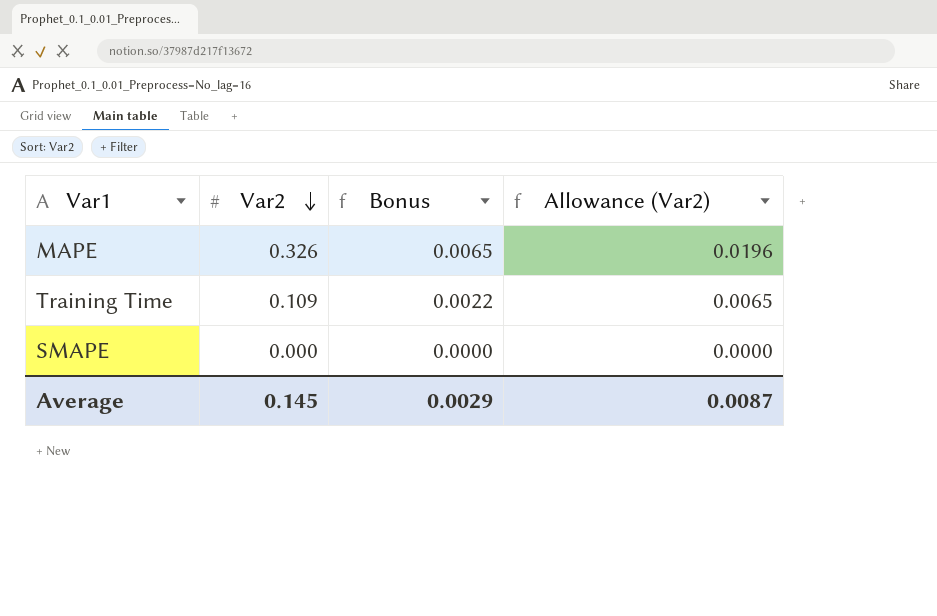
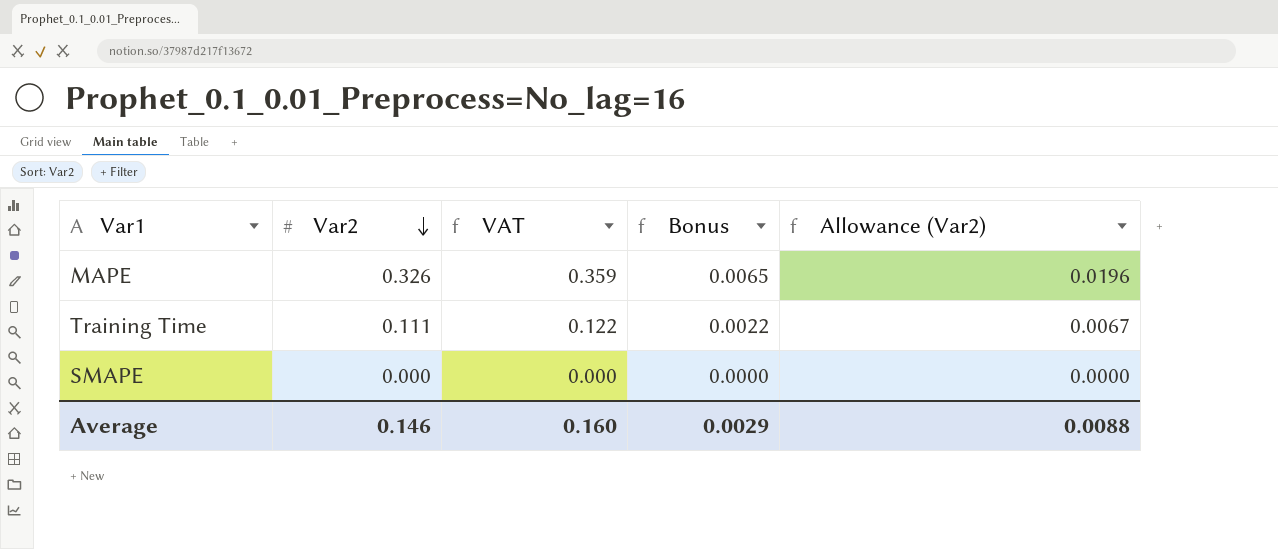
column VAT | formula: none -> [Var2] * 1.1
Training Time | Var2: 0.109 -> 0.111
Training Time | Allowance (Var2): 0.0065 -> 0.0067
Average | Var2: 0.145 -> 0.146
Average | Allowance (Var2): 0.0087 -> 0.0088

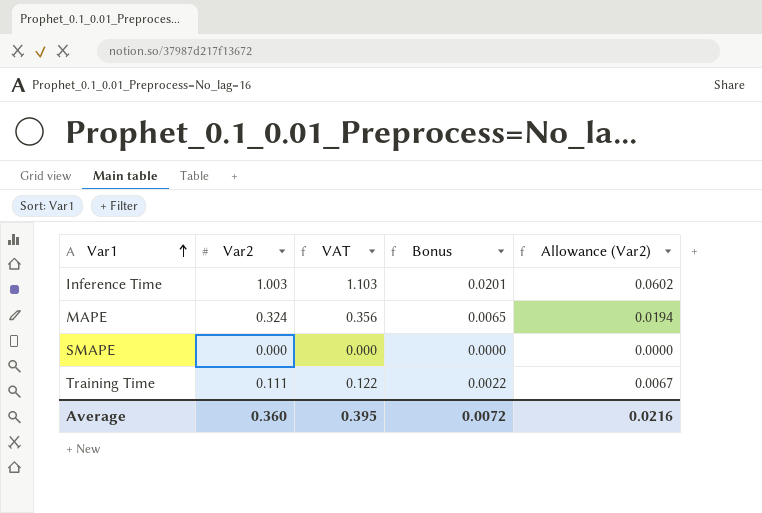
row order: Var2 descending -> Var1 ascending
row Inference Time: none -> 1.003 | 1.103 | 0.0201 | 0.0602
MAPE | Var2: 0.326 -> 0.324
MAPE | VAT: 0.359 -> 0.356
MAPE | Allowance (Var2): 0.0196 -> 0.0194
Average | Var2: 0.146 -> 0.360
Average | VAT: 0.160 -> 0.395
Average | Bonus: 0.0029 -> 0.0072
Average | Allowance (Var2): 0.0088 -> 0.0216

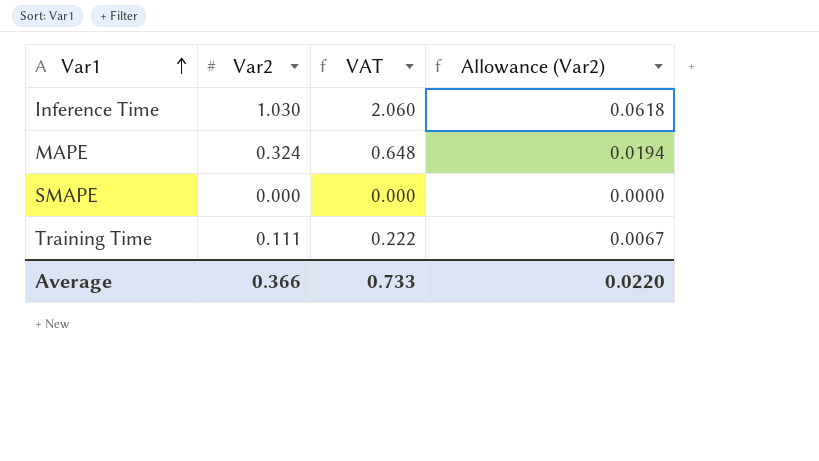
column Bonus | formula: [Var2] * 0.02 -> none
column VAT | formula: [Var2] * 1.1 -> [Var2] * 2
Inference Time | Var2: 1.003 -> 1.030
Inference Time | Allowance (Var2): 0.0602 -> 0.0618
Average | Var2: 0.360 -> 0.366
Average | VAT: 0.395 -> 0.733
Average | Allowance (Var2): 0.0216 -> 0.0220

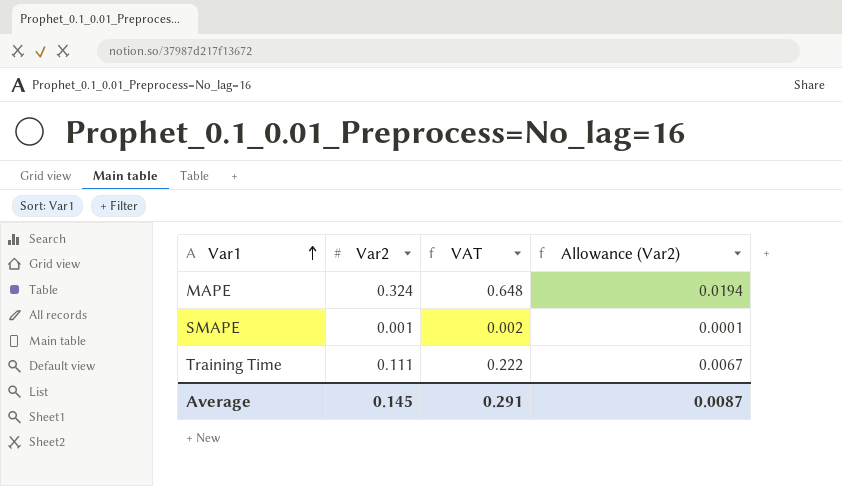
row Inference Time: 1.030 | 2.060 | 0.0618 -> none
SMAPE | Var2: 0.000 -> 0.001
SMAPE | VAT: 0.000 -> 0.002
SMAPE | Allowance (Var2): 0.0000 -> 0.0001
Average | Var2: 0.366 -> 0.145
Average | VAT: 0.733 -> 0.291
Average | Allowance (Var2): 0.0220 -> 0.0087

